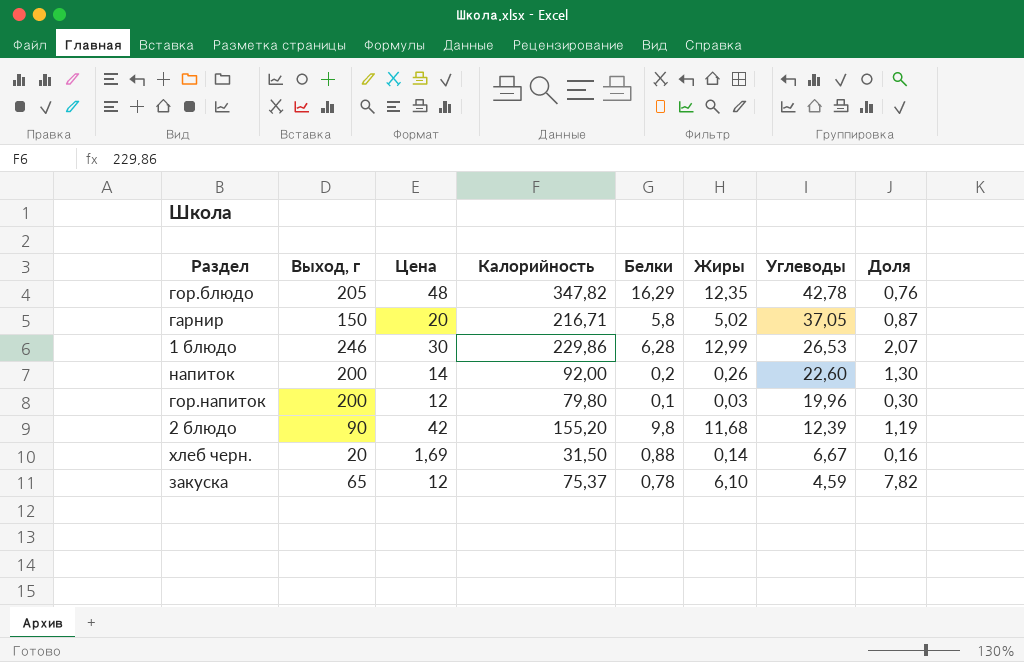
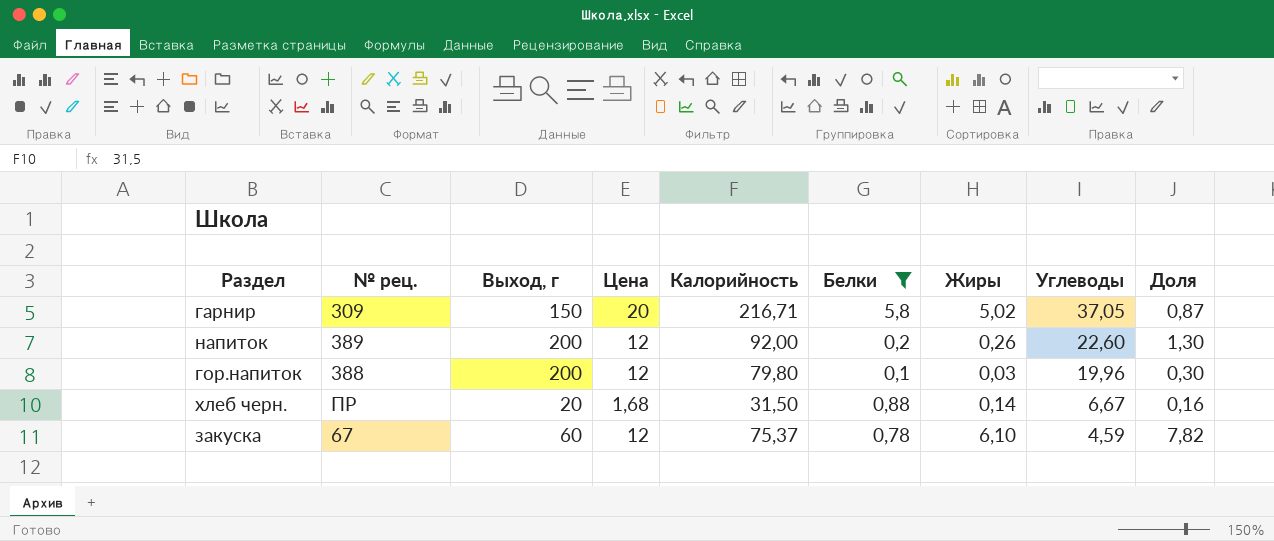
filter: none -> Белки <= 5,8
column № рец. | position: none -> 2
напиток | Цена: 14 -> 12
хлеб черн. | Цена: 1,69 -> 1,68
закуска | Выход, г: 65 -> 60

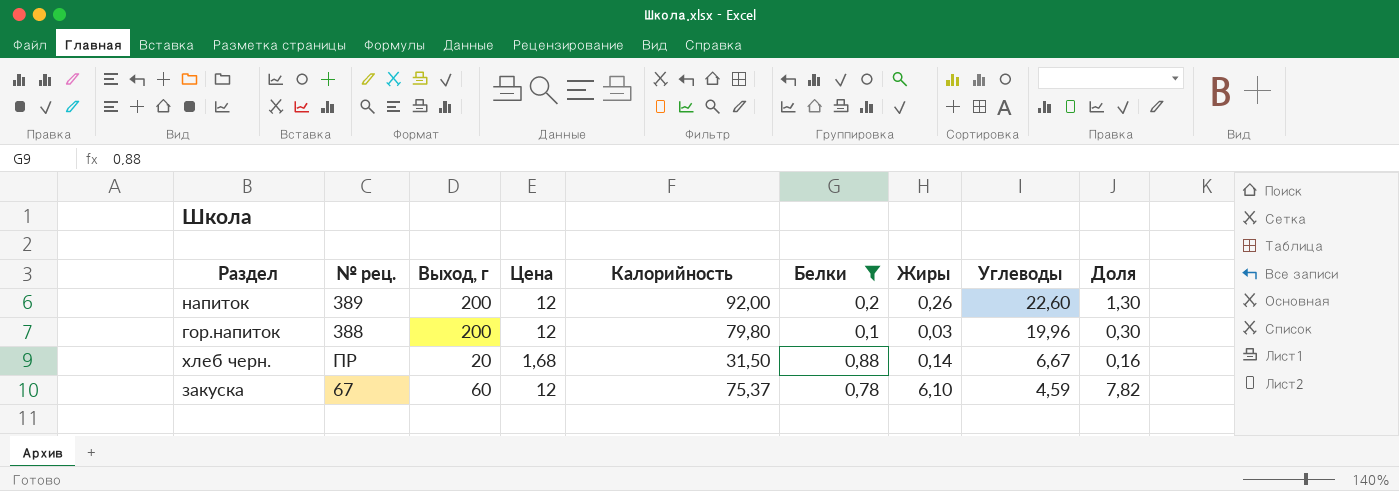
row гарнир: 309 | 150 | 20 | 216,71 | 5,8 | 5,02 | 37,05 | 0,87 -> none

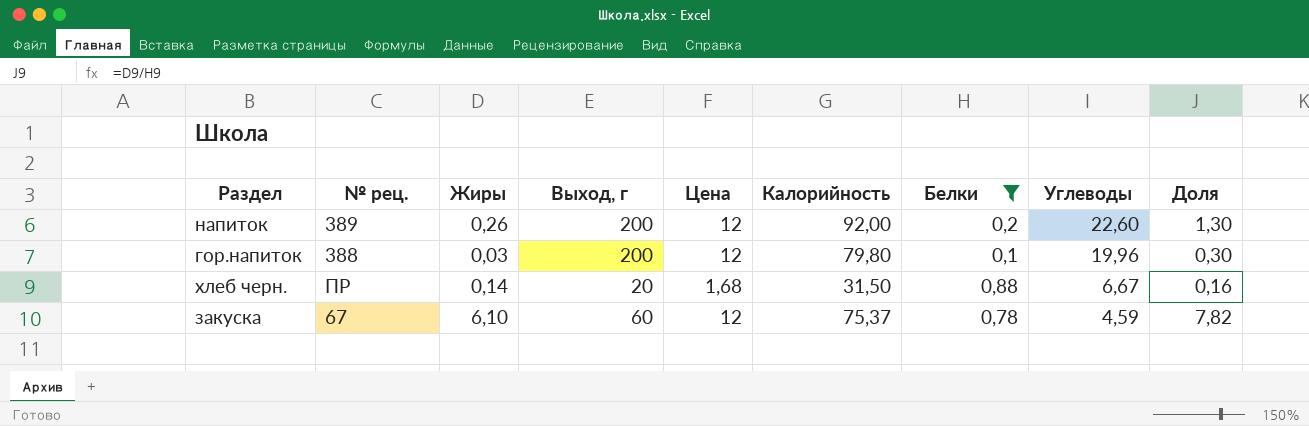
column Жиры | position: 7 -> 3

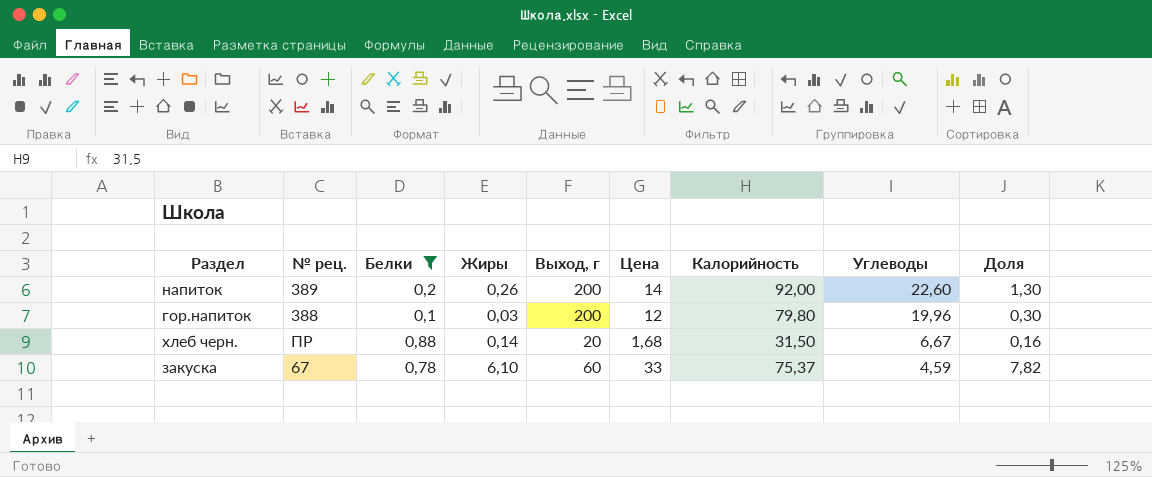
column Белки | position: 7 -> 3
напиток | Цена: 12 -> 14
закуска | Цена: 12 -> 33

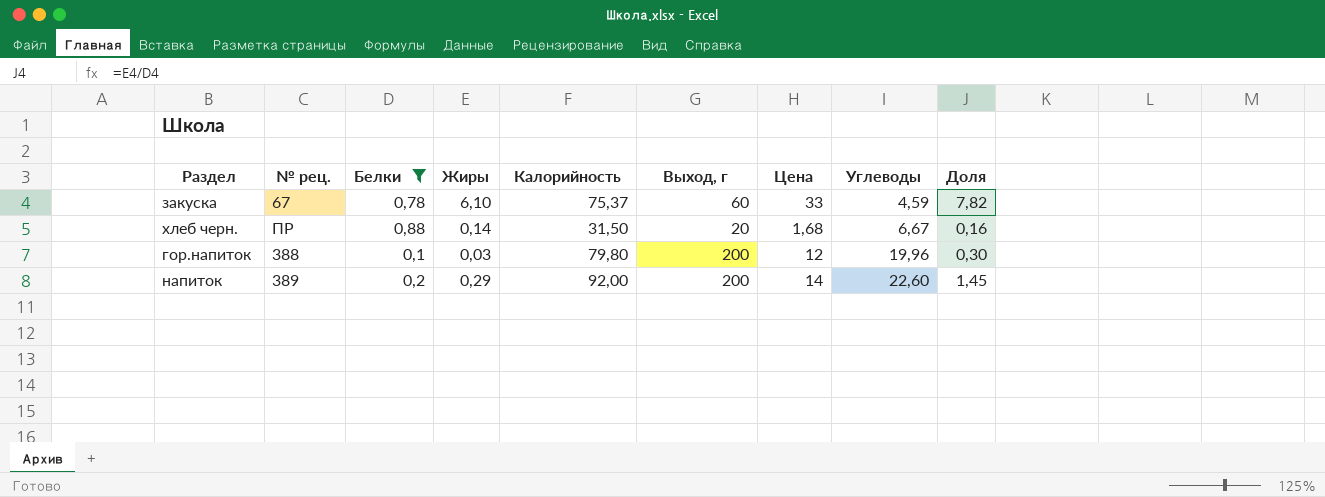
row order: Углеводы descending -> Углеводы ascending
column Калорийность | position: 7 -> 5
напиток | Жиры: 0,26 -> 0,29
напиток | Доля: 1,30 -> 1,45

